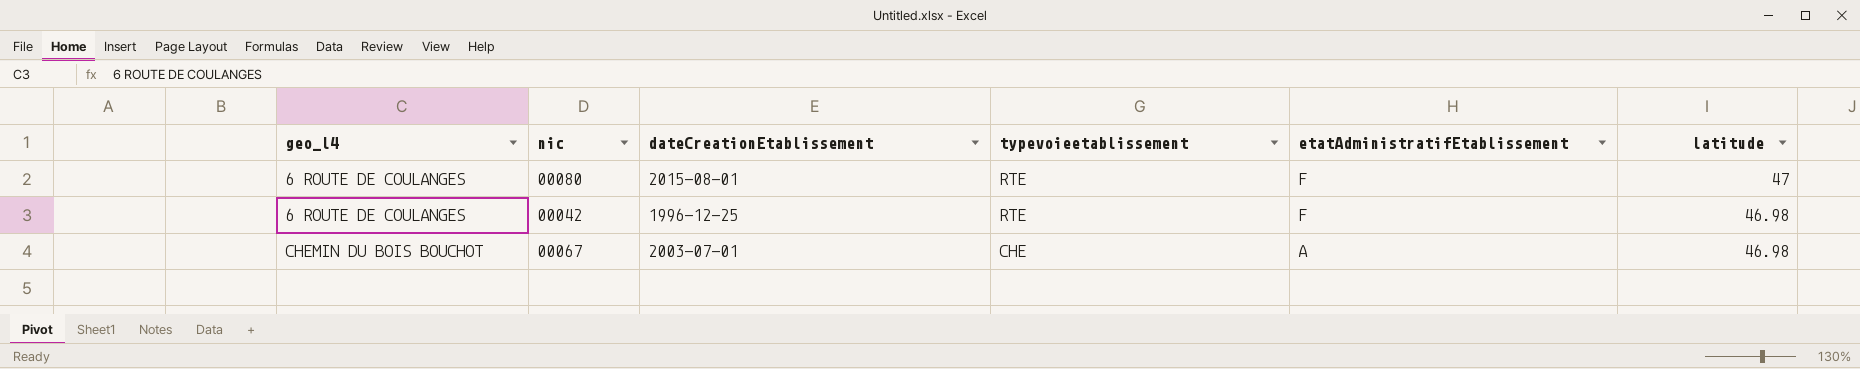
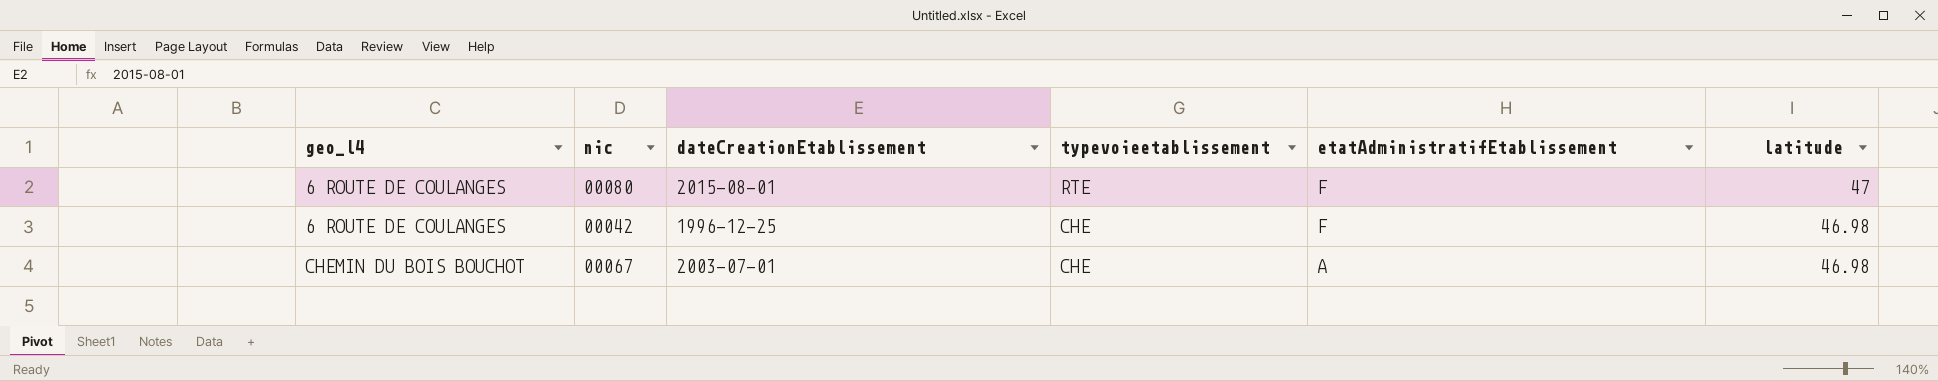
00042 | typevoieetablissement: RTE -> CHE

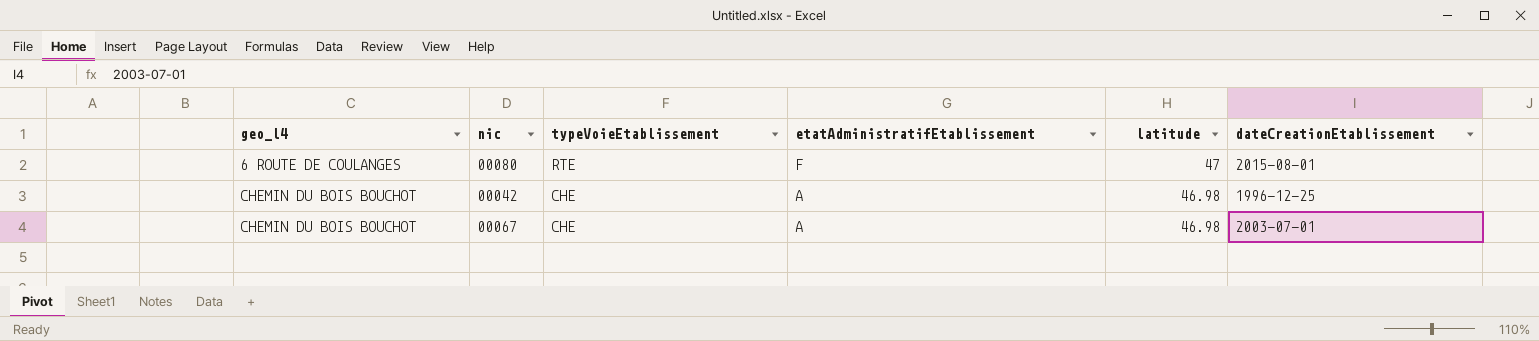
column name: typevoieetablissement -> typeVoieEtablissement
column dateCreationEtablissement | position: 3 -> 6
00042 | geo_l4: 6 ROUTE DE COULANGES -> CHEMIN DU BOIS BOUCHOT
00042 | etatAdministratifEtablissement: F -> A

